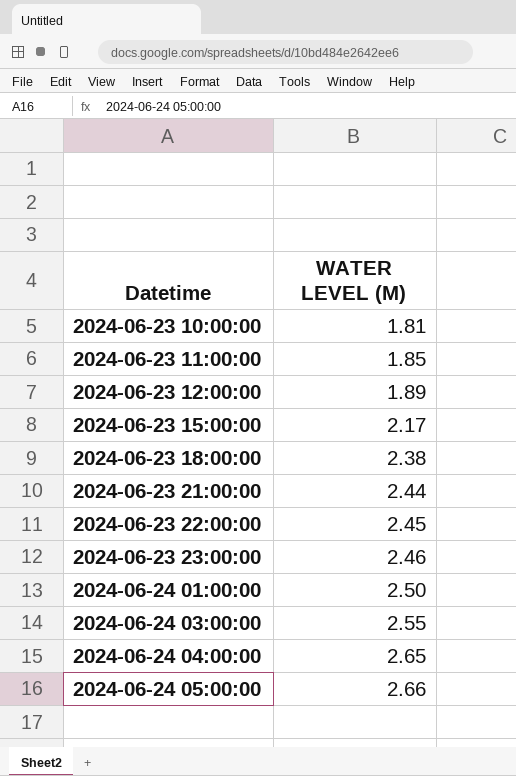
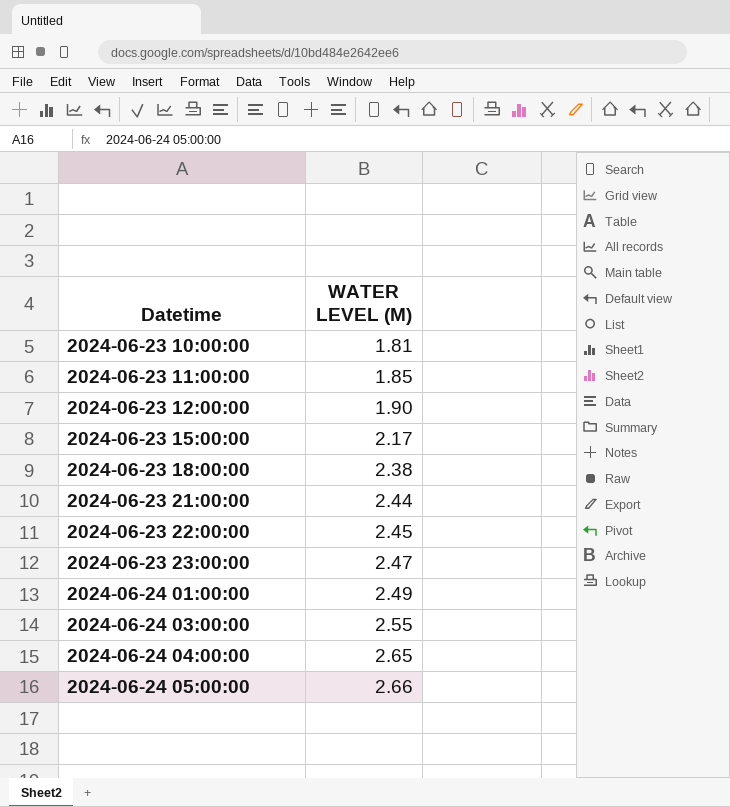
2024-06-23 12:00:00 | WATER LEVEL (M): 1.89 -> 1.90
2024-06-23 23:00:00 | WATER LEVEL (M): 2.46 -> 2.47
2024-06-24 01:00:00 | WATER LEVEL (M): 2.50 -> 2.49

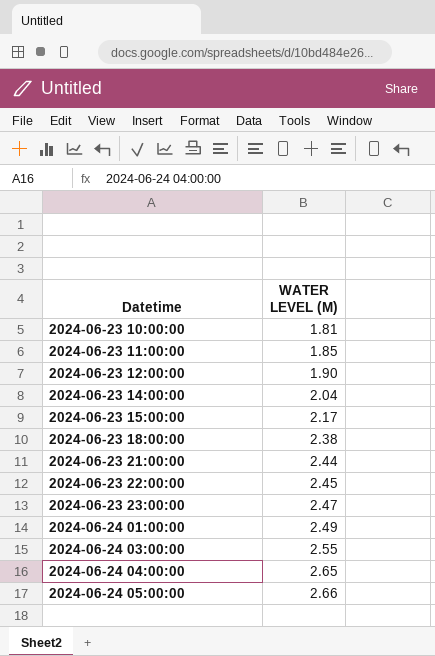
row 2024-06-23 14:00:00: none -> 2.04

